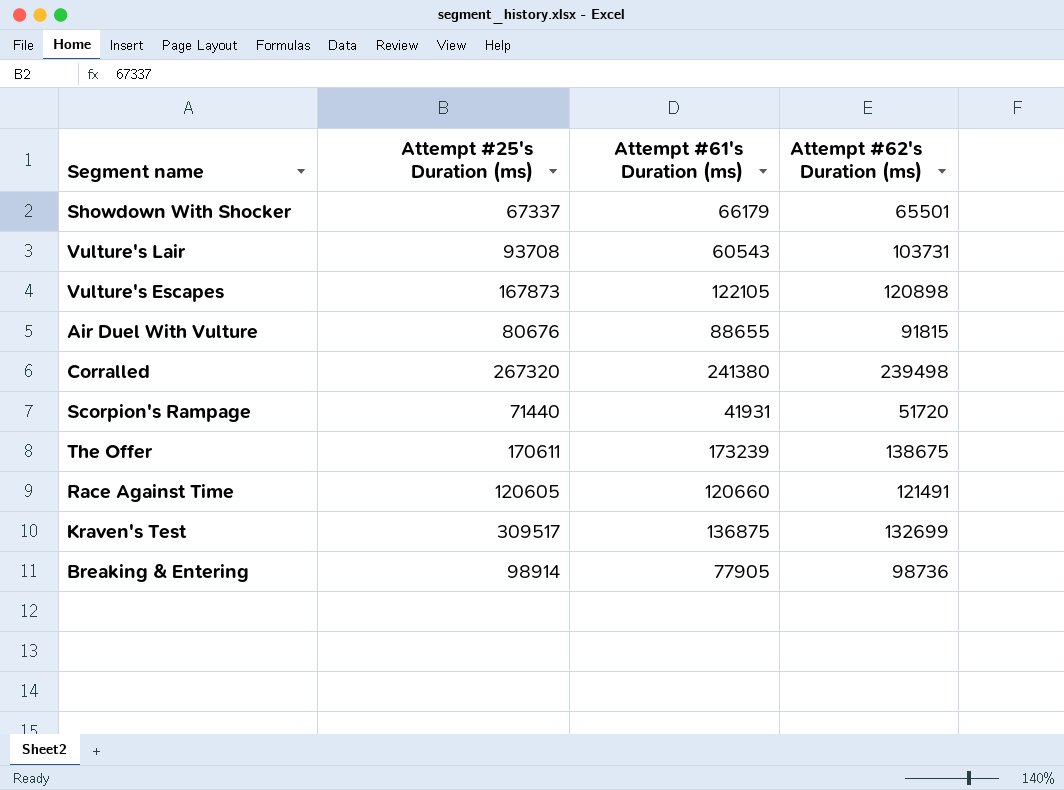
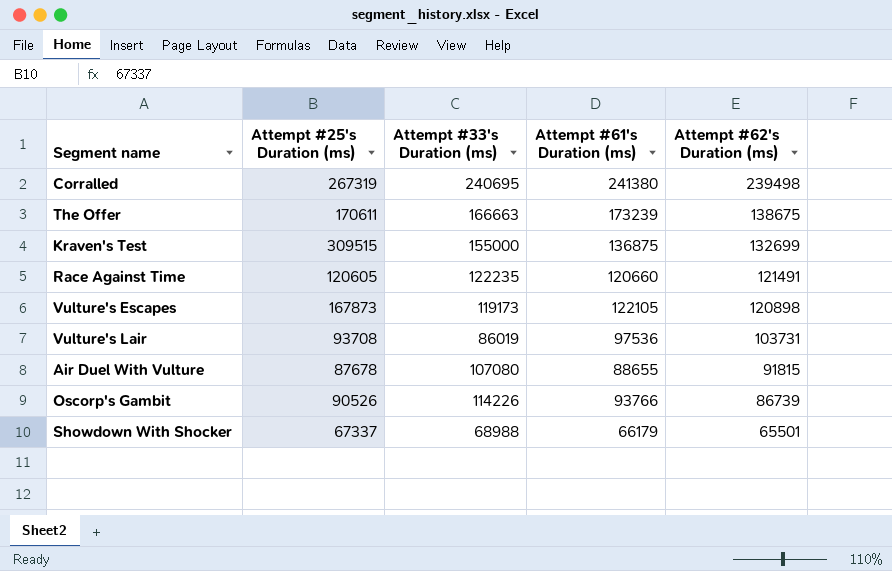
row order: none -> Attempt #62's Duration (ms) descending
column Attempt #33's Duration (ms) | position: none -> 3
row Scorpion's Rampage: 71440 | 41931 | 51720 -> none
row Breaking & Entering: 98914 | 77905 | 98736 -> none
Corralled | Attempt #25's Duration (ms): 267320 -> 267319
Kraven's Test | Attempt #25's Duration (ms): 309517 -> 309515
Vulture's Lair | Attempt #61's Duration (ms): 60543 -> 97536
Air Duel With Vulture | Attempt #25's Duration (ms): 80676 -> 87678
row Oscorp's Gambit: none -> 90526 | 114226 | 93766 | 86739

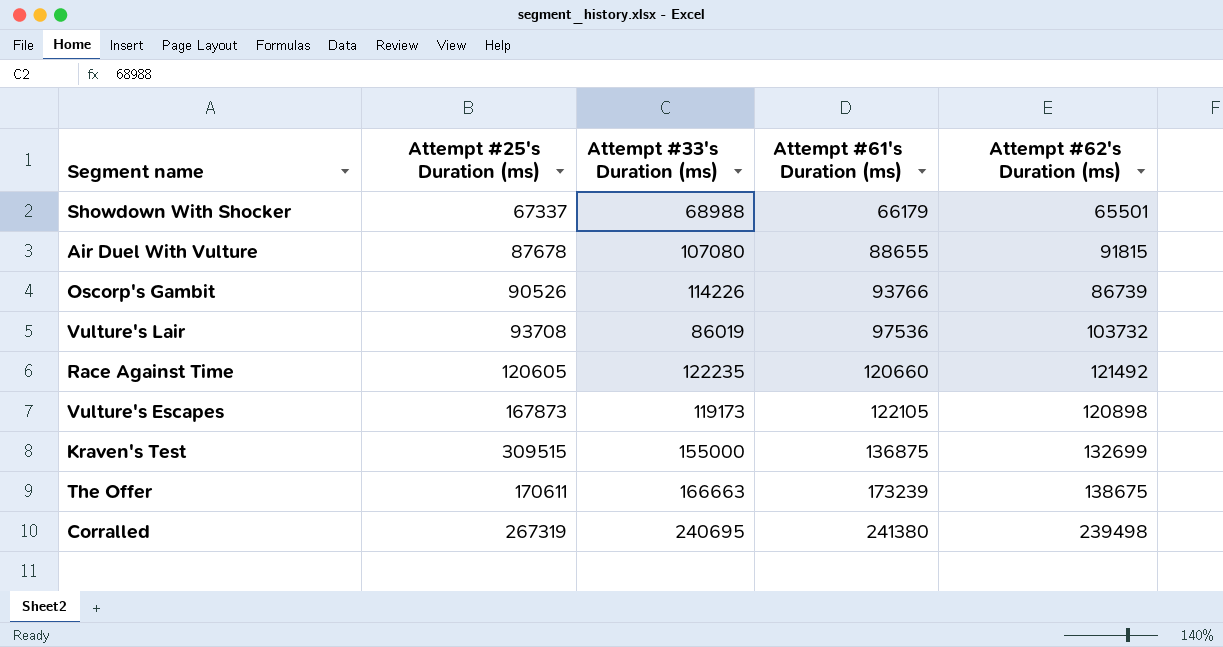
row order: Attempt #62's Duration (ms) descending -> Attempt #61's Duration (ms) ascending
Vulture's Lair | Attempt #62's Duration (ms): 103731 -> 103732
Race Against Time | Attempt #62's Duration (ms): 121491 -> 121492

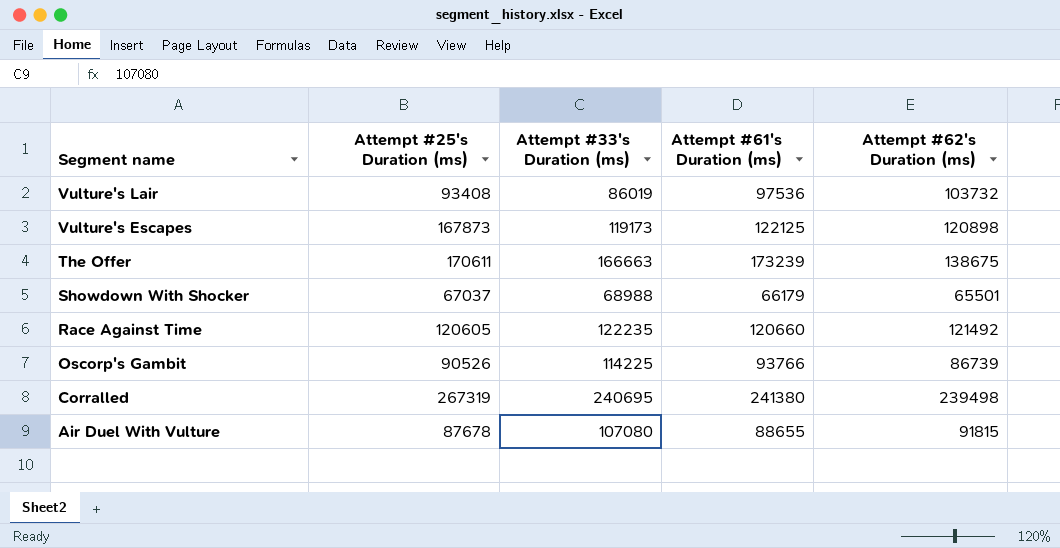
row order: Attempt #61's Duration (ms) ascending -> Segment name descending
row Kraven's Test: 309515 | 155000 | 136875 | 132699 -> none
Vulture's Lair | Attempt #25's Duration (ms): 93708 -> 93408
Vulture's Escapes | Attempt #61's Duration (ms): 122105 -> 122125
Showdown With Shocker | Attempt #25's Duration (ms): 67337 -> 67037
Oscorp's Gambit | Attempt #33's Duration (ms): 114226 -> 114225

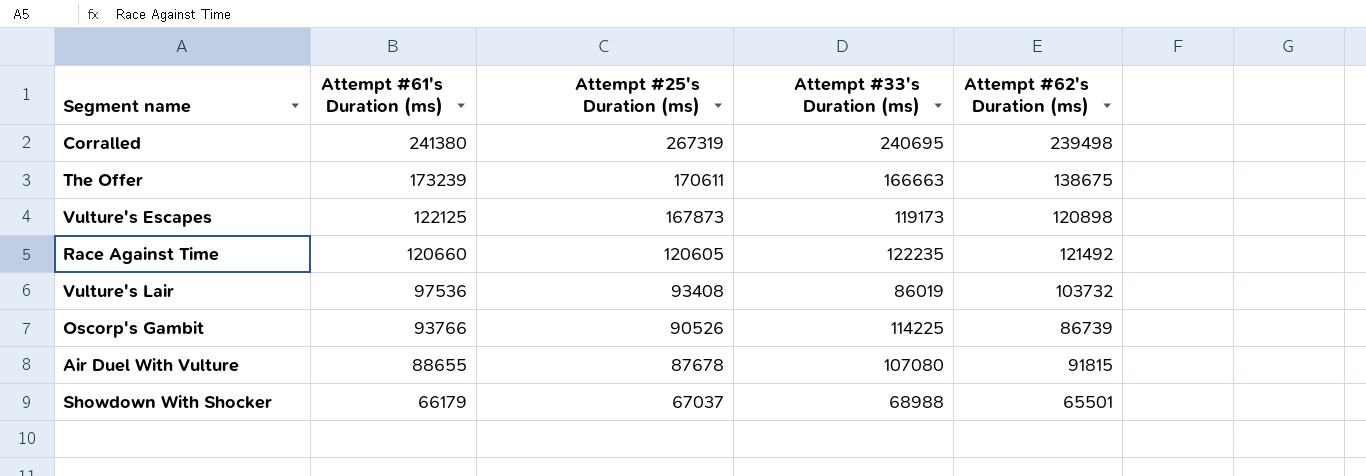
row order: Segment name descending -> Attempt #61's Duration (ms) descending
column Attempt #61's Duration (ms) | position: 4 -> 2

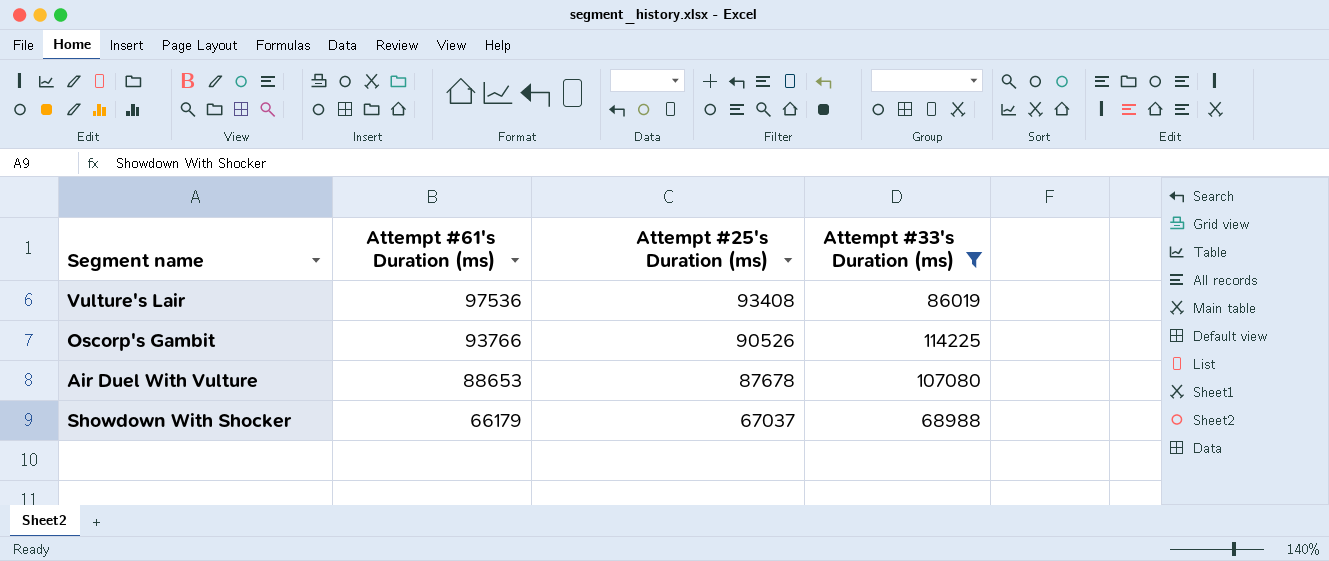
filter: none -> Attempt #33's Duration (ms) <= 114225
column Attempt #62's Duration (ms) | position: 5 -> none
Air Duel With Vulture | Attempt #61's Duration (ms): 88655 -> 88653

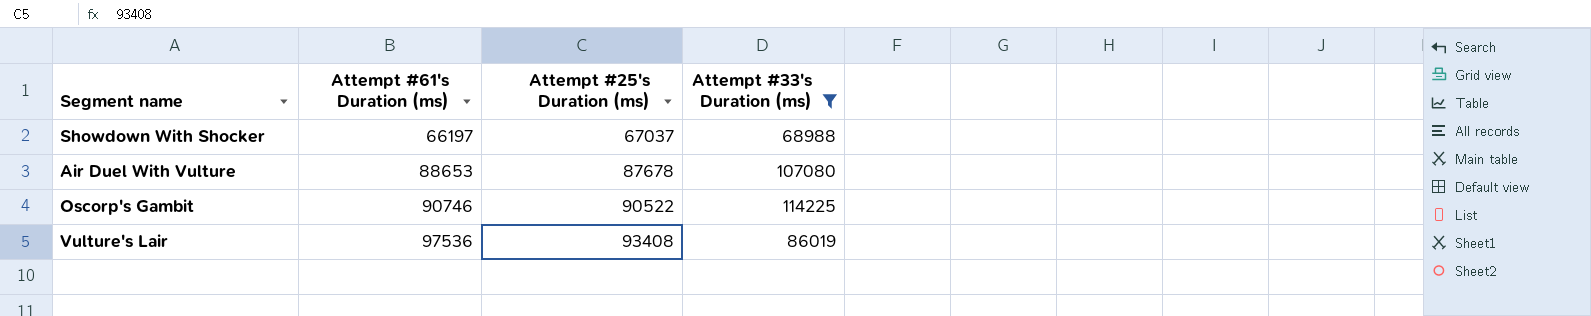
row order: Attempt #61's Duration (ms) descending -> Attempt #61's Duration (ms) ascending
Showdown With Shocker | Attempt #61's Duration (ms): 66179 -> 66197
Oscorp's Gambit | Attempt #61's Duration (ms): 93766 -> 90746
Oscorp's Gambit | Attempt #25's Duration (ms): 90526 -> 90522

